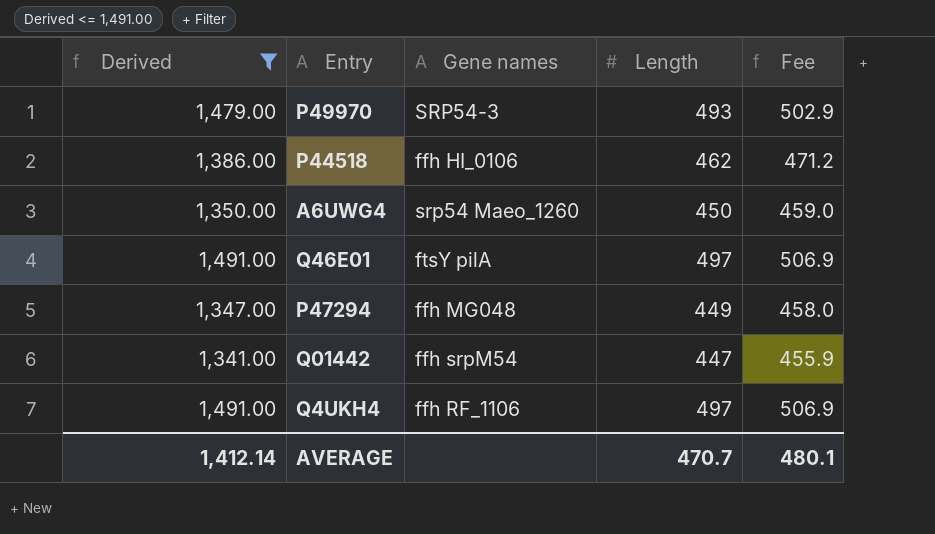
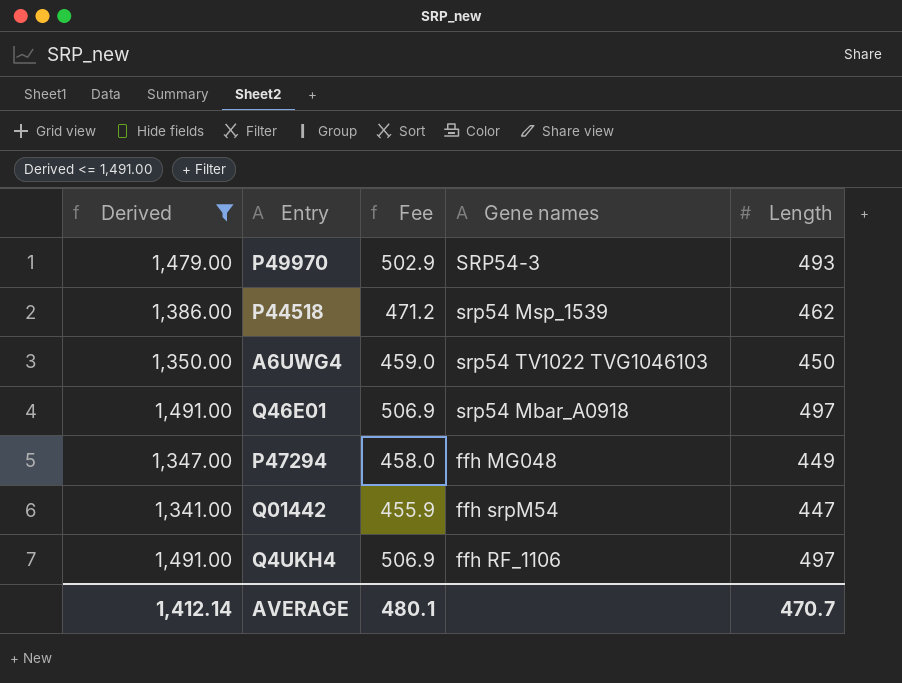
column Fee | position: 5 -> 3
P44518 | Gene names: ffh HI_0106 -> srp54 Msp_1539
A6UWG4 | Gene names: srp54 Maeo_1260 -> srp54 TV1022 TVG1046103
Q46E01 | Gene names: ftsY pilA -> srp54 Mbar_A0918

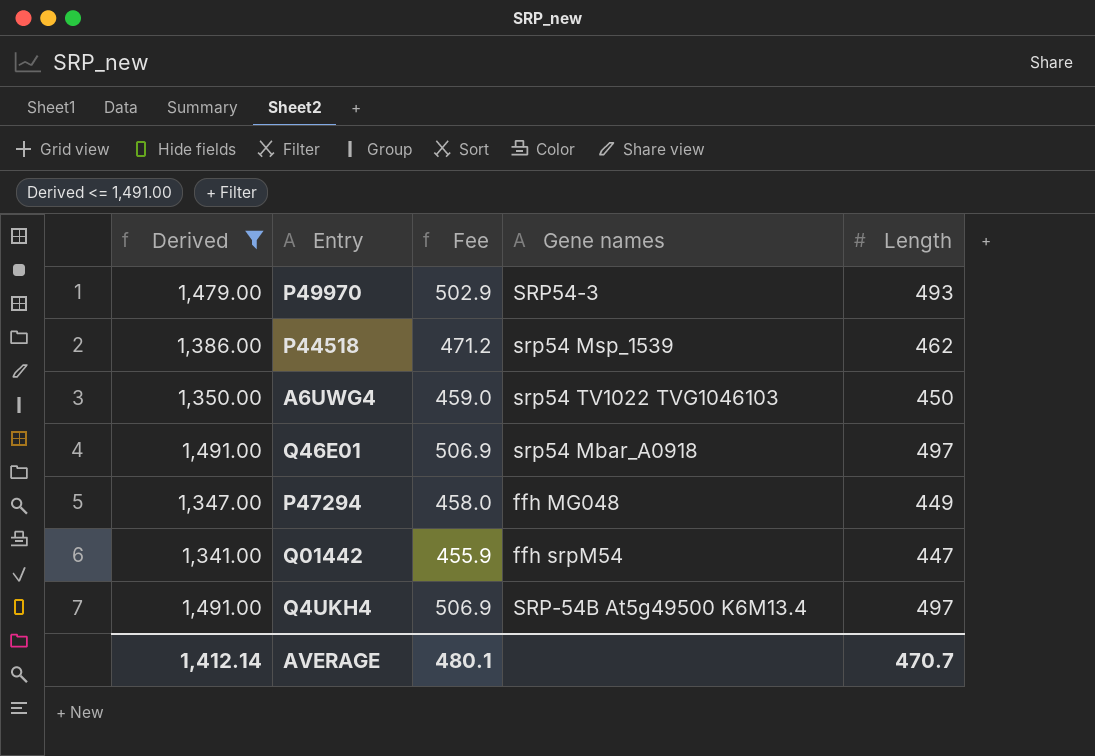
Q4UKH4 | Gene names: ffh RF_1106 -> SRP-54B At5g49500 K6M13.4

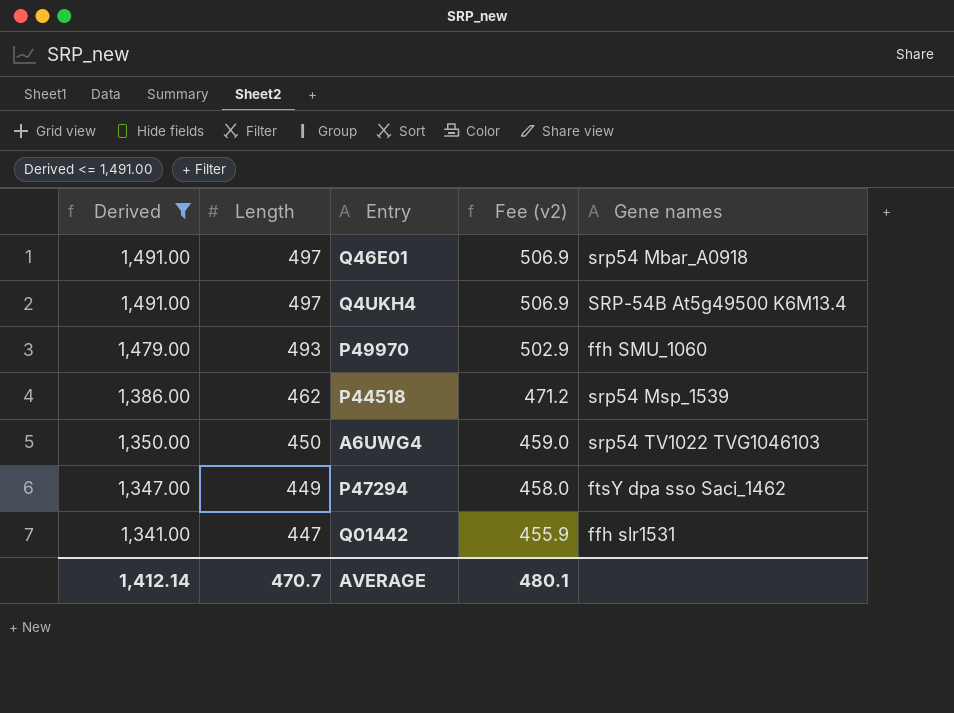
row order: none -> Derived descending
column Length | position: 5 -> 2
column name: Fee -> Fee (v2)
P49970 | Gene names: SRP54-3 -> ffh SMU_1060
P47294 | Gene names: ffh MG048 -> ftsY dpa sso Saci_1462
Q01442 | Gene names: ffh srpM54 -> ffh slr1531

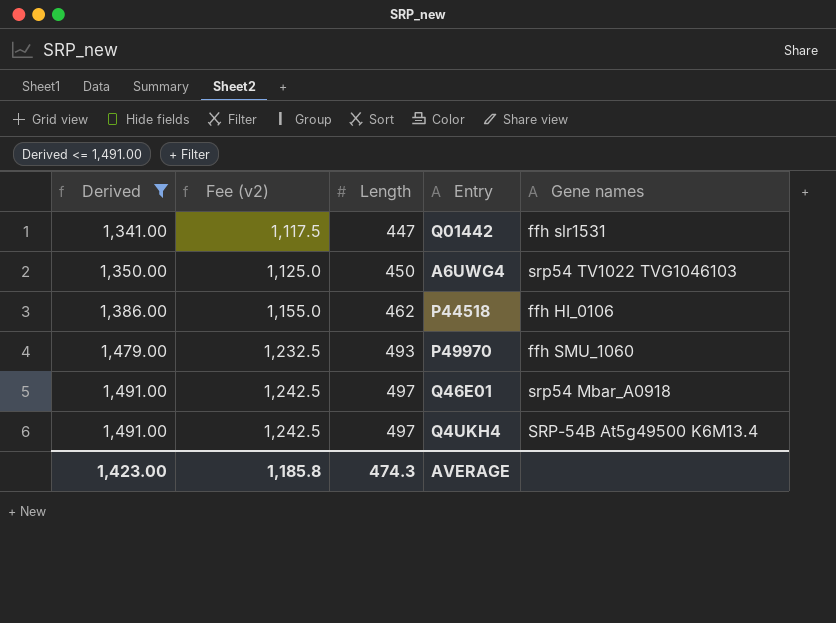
row order: Derived descending -> Derived ascending
column Fee (v2) | formula: [Length] * 1.02 -> [Length] * 2.5
column Fee (v2) | position: 4 -> 2
row P47294: 1,347.00 | 449 | 458.0 | ftsY dpa sso Saci_1462 -> none
P44518 | Gene names: srp54 Msp_1539 -> ffh HI_0106
AVERAGE | Derived: 1,412.14 -> 1,423.00
AVERAGE | Fee (v2): 480.1 -> 1,185.8
AVERAGE | Length: 470.7 -> 474.3

